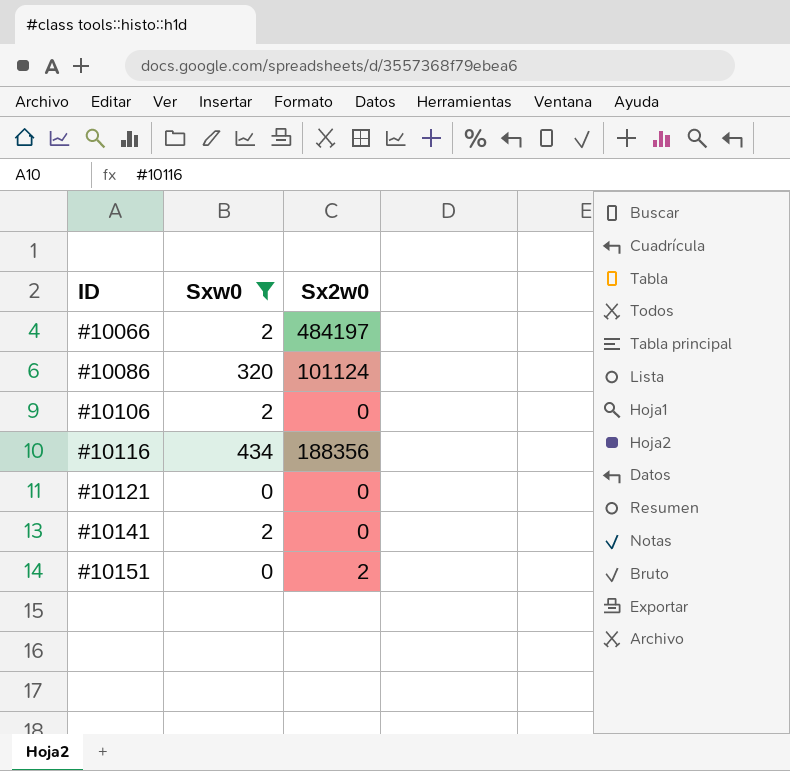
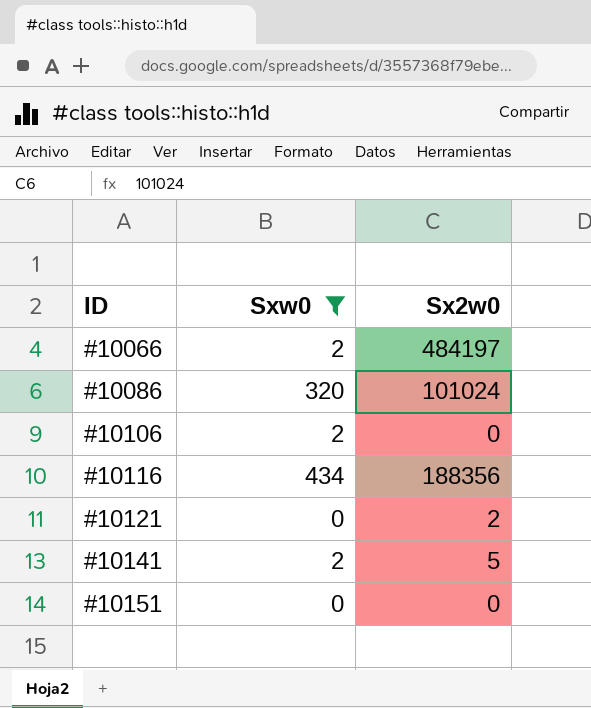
#10086 | Sx2w0: 101124 -> 101024
#10121 | Sx2w0: 0 -> 2
#10141 | Sx2w0: 0 -> 5
#10151 | Sx2w0: 2 -> 0

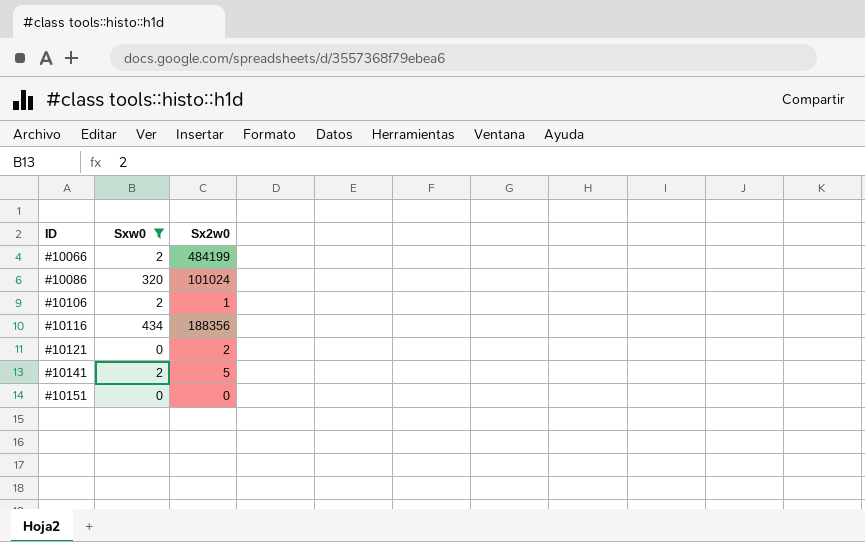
#10066 | Sx2w0: 484197 -> 484199
#10106 | Sx2w0: 0 -> 1

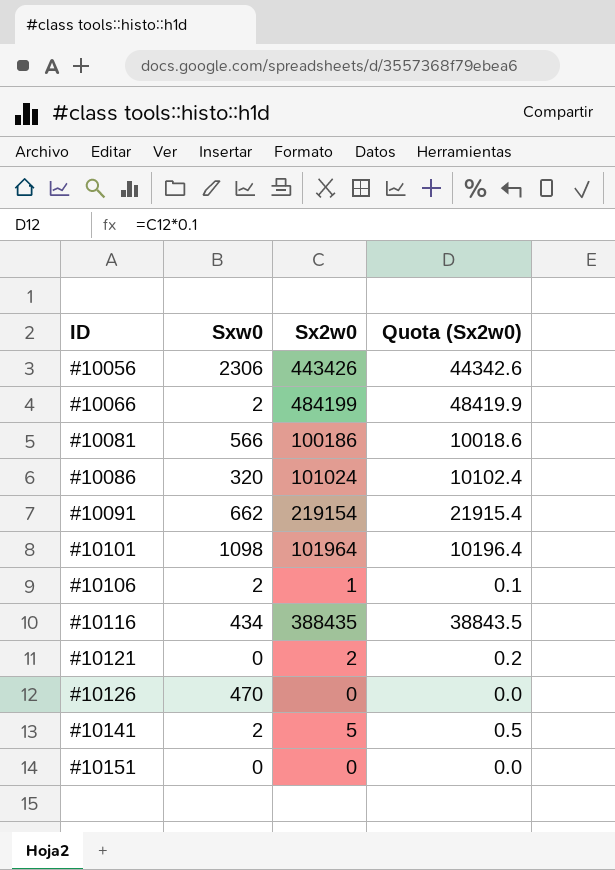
filter: Sxw0 <= 434 -> none
column Quota (Sx2w0) | formula: none -> [Sx2w0] * 0.1
#10116 | Sx2w0: 188356 -> 388435

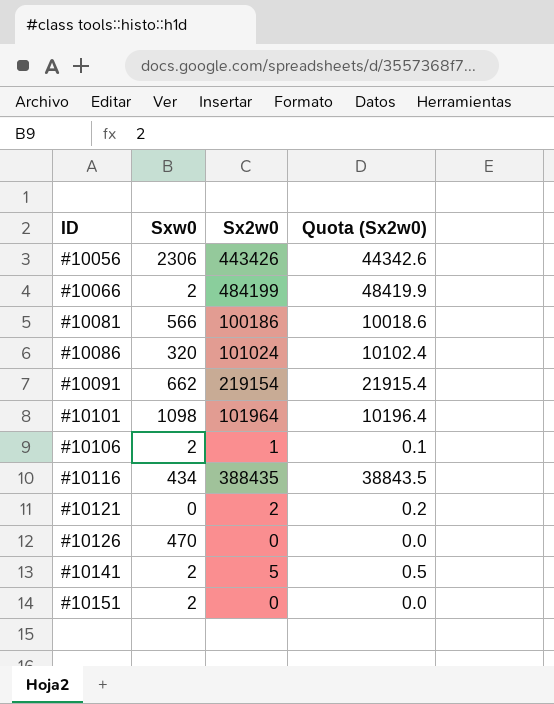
#10151 | Sxw0: 0 -> 2

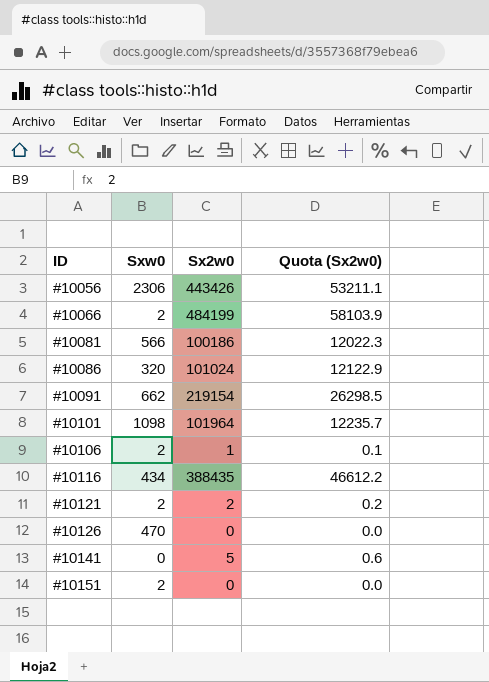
column Quota (Sx2w0) | formula: [Sx2w0] * 0.1 -> [Sx2w0] * 0.12
#10121 | Sxw0: 0 -> 2
#10141 | Sxw0: 2 -> 0

